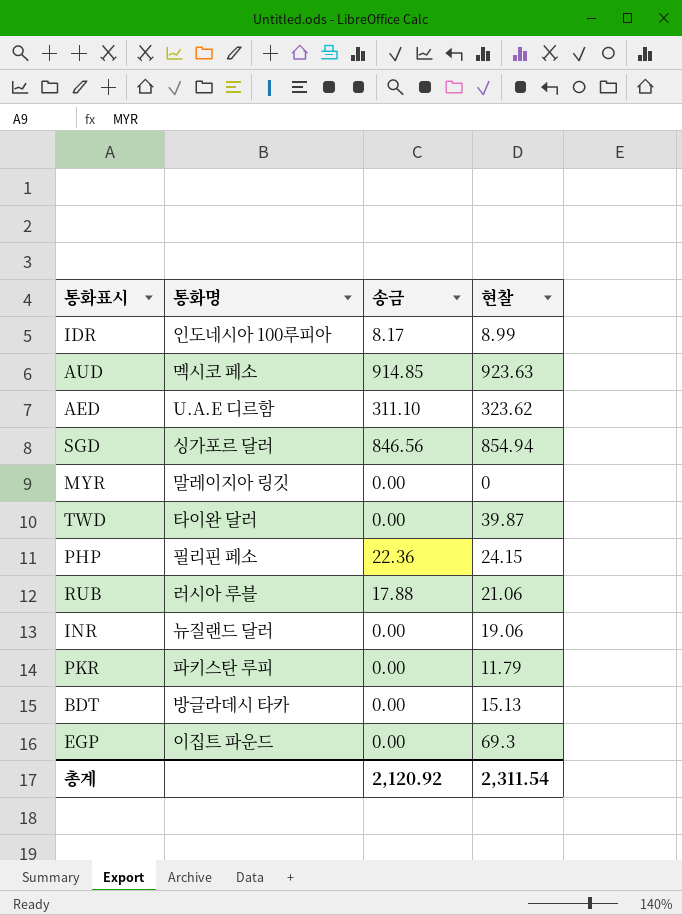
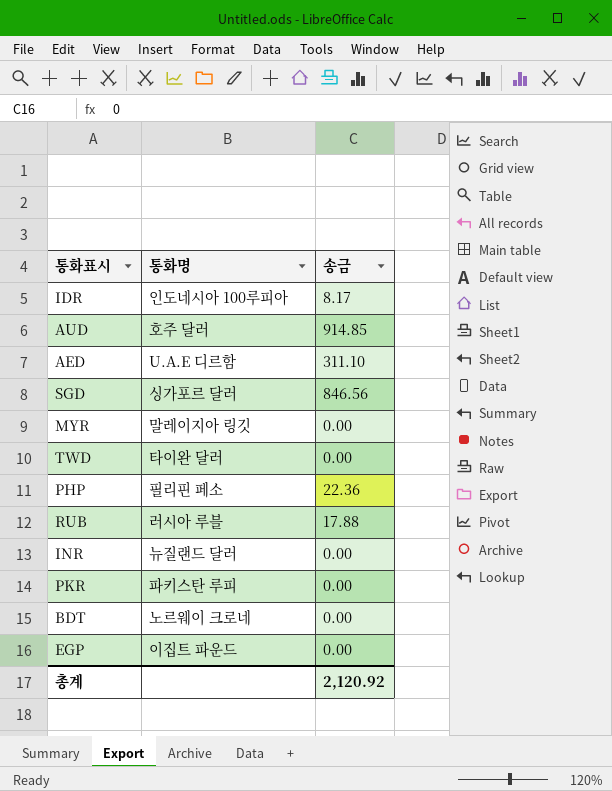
column 현찰 | position: 4 -> none
AUD | 통화명: 멕시코 페소 -> 호주 달러
BDT | 통화명: 방글라데시 타카 -> 노르웨이 크로네

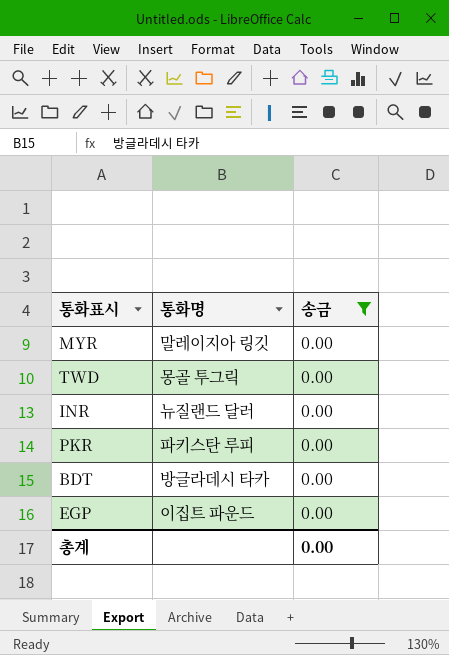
filter: none -> 송금 = 0.00
TWD | 통화명: 타이완 달러 -> 몽골 투그릭
BDT | 통화명: 노르웨이 크로네 -> 방글라데시 타카
총계 | 송금: 2,120.92 -> 0.00

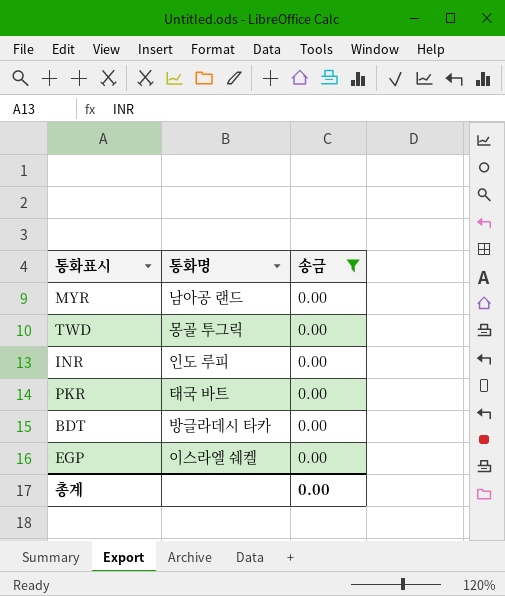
MYR | 통화명: 말레이지아 링깃 -> 남아공 랜드
INR | 통화명: 뉴질랜드 달러 -> 인도 루피
PKR | 통화명: 파키스탄 루피 -> 태국 바트
EGP | 통화명: 이집트 파운드 -> 이스라엘 쉐켈

